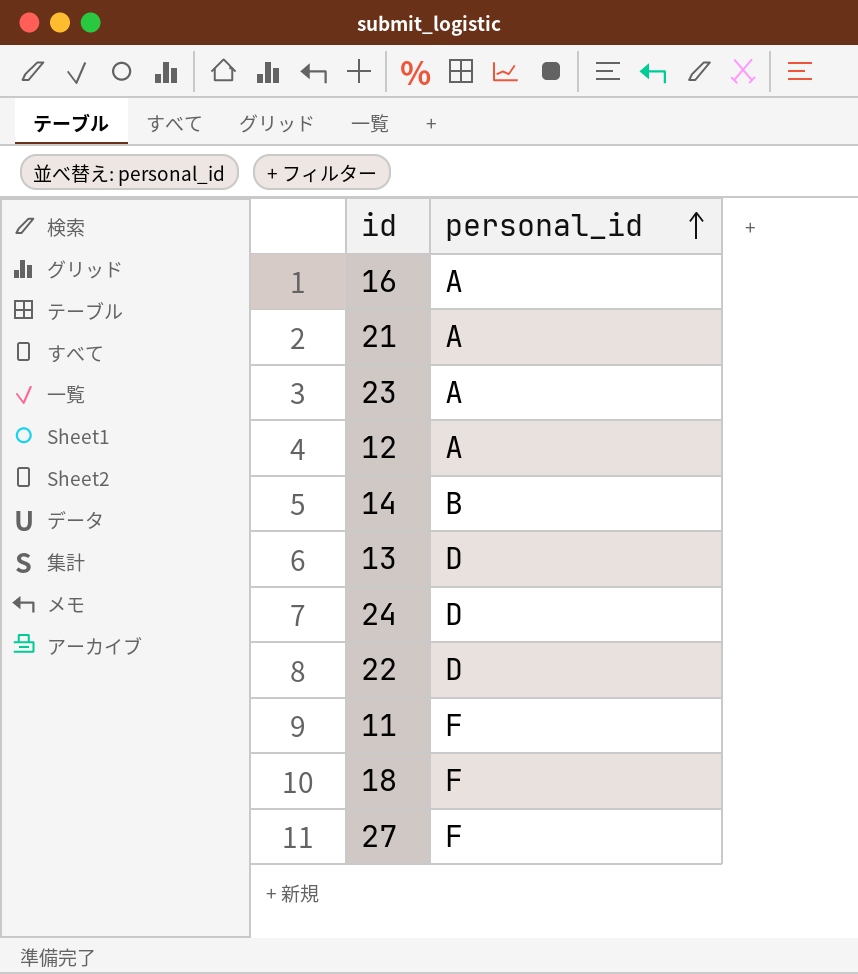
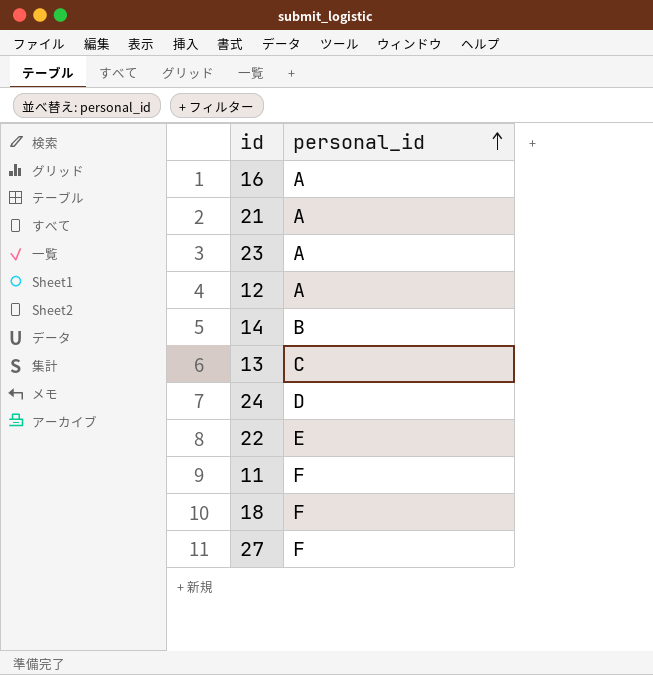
13 | personal_id: D -> C
22 | personal_id: D -> E

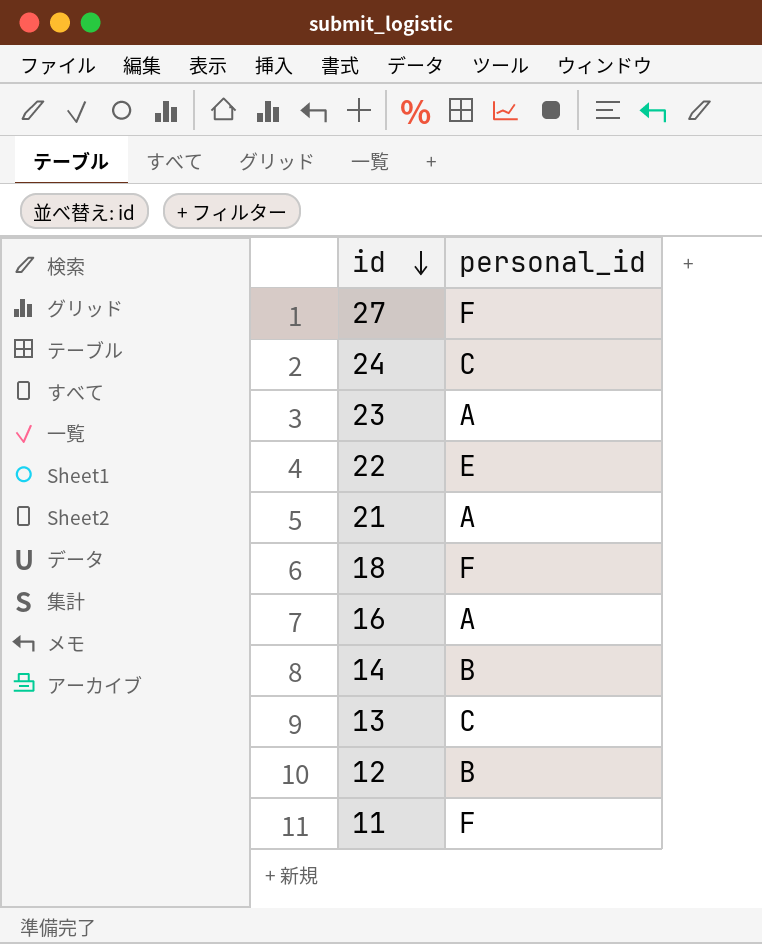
row order: personal_id ascending -> id descending
24 | personal_id: D -> C
12 | personal_id: A -> B

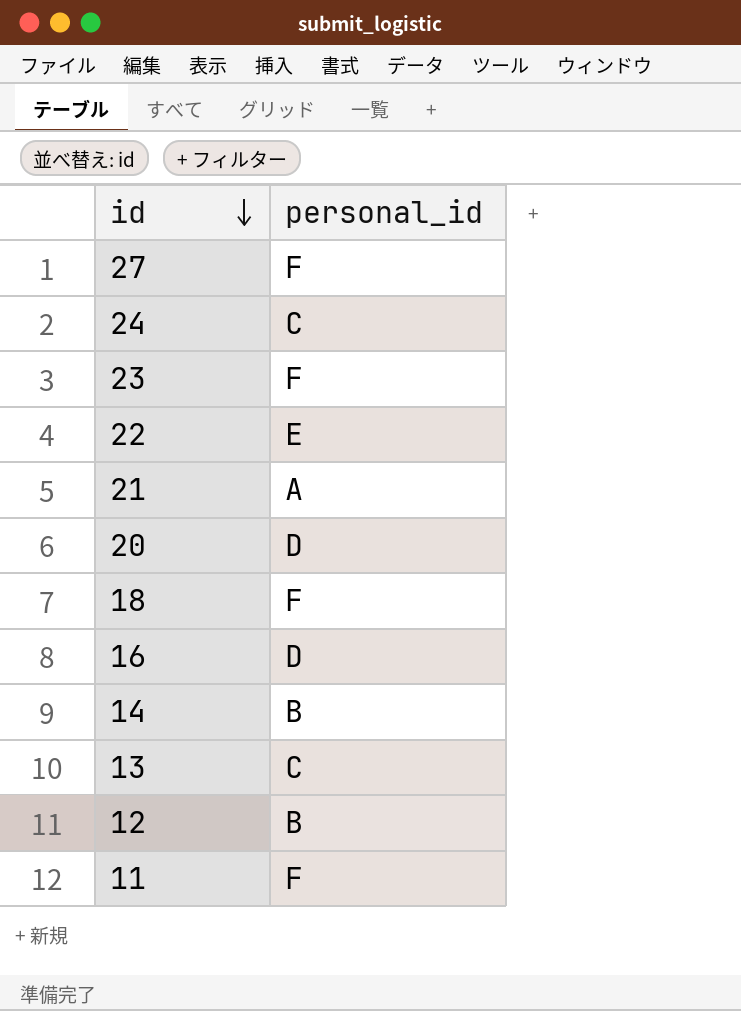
23 | personal_id: A -> F
row 20: none -> D
16 | personal_id: A -> D

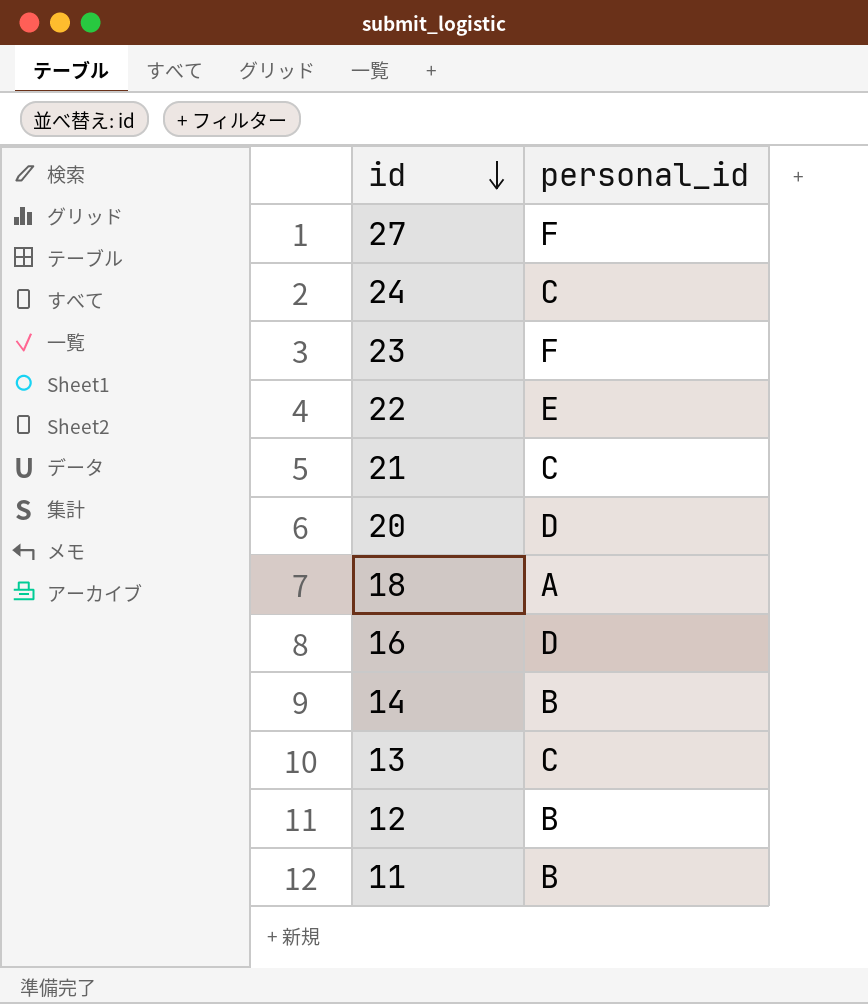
21 | personal_id: A -> C
18 | personal_id: F -> A
11 | personal_id: F -> B

